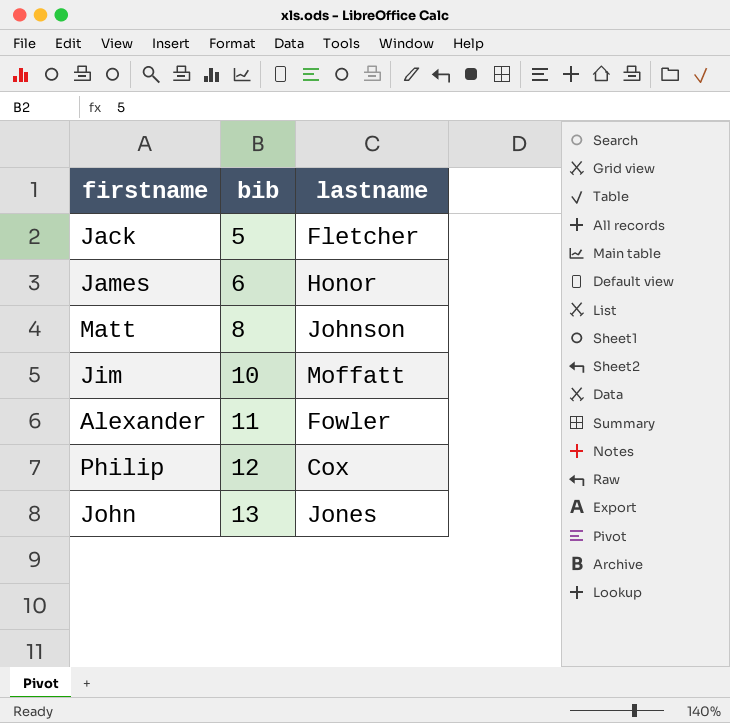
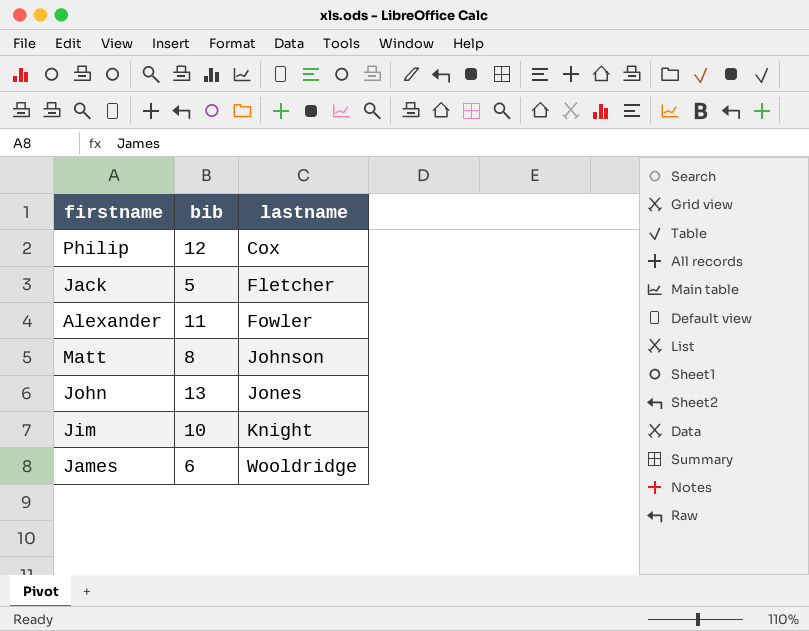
row order: bib ascending -> lastname ascending
Jim | lastname: Moffatt -> Knight
James | lastname: Honor -> Wooldridge

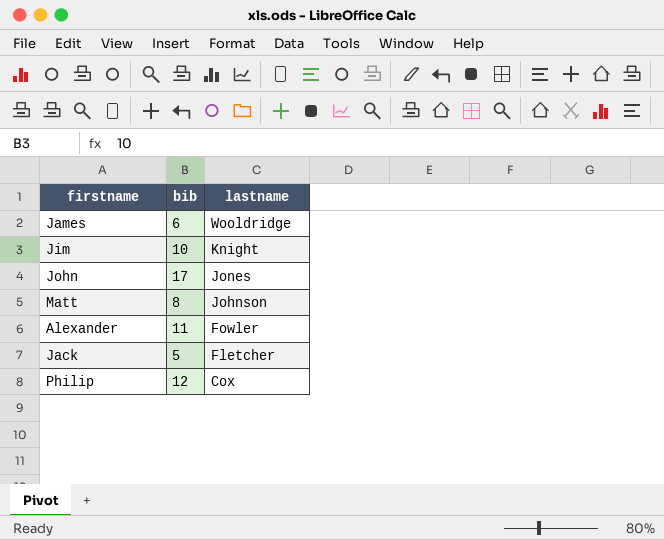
row order: lastname ascending -> lastname descending
John | bib: 13 -> 17

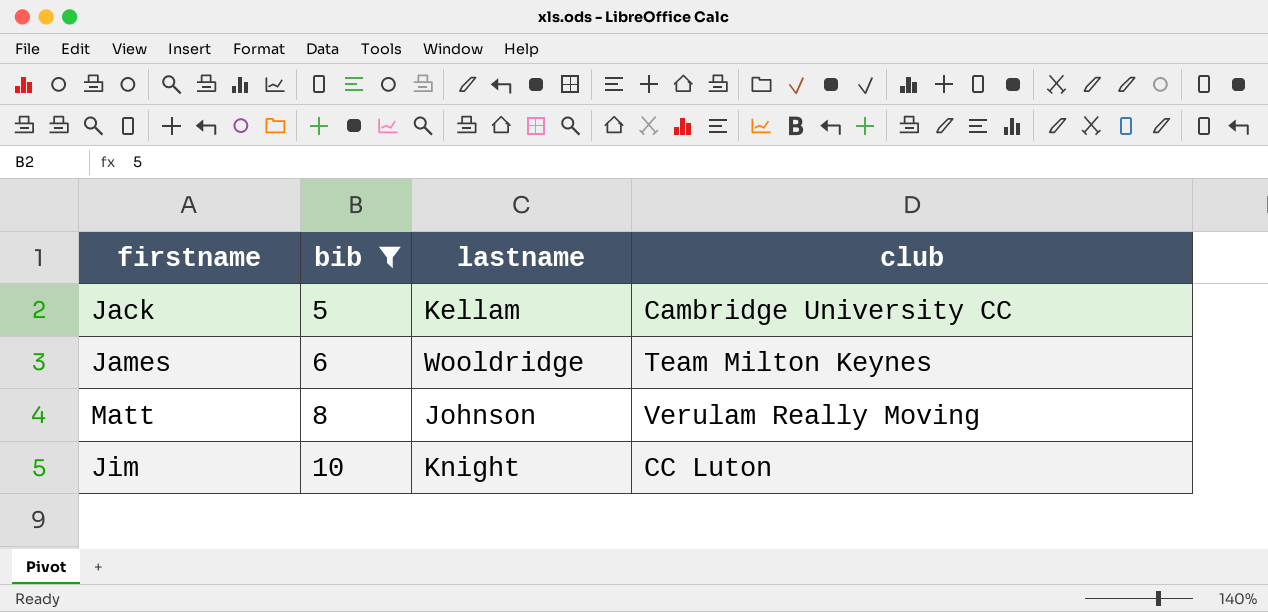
filter: none -> bib <= 10
row order: lastname descending -> bib ascending
column club | position: none -> 4
Jack | lastname: Fletcher -> Kellam

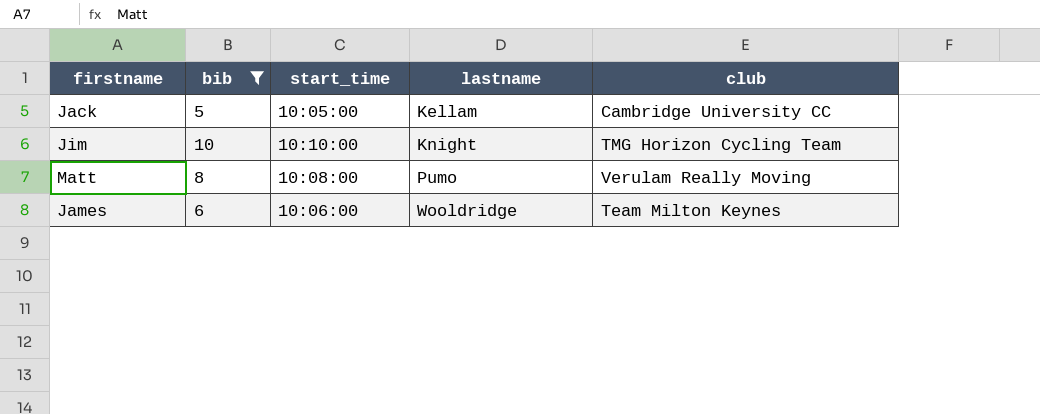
row order: bib ascending -> lastname ascending
column start_time | position: none -> 3
Jim | club: CC Luton -> TMG Horizon Cycling Team
Matt | lastname: Johnson -> Pumo

